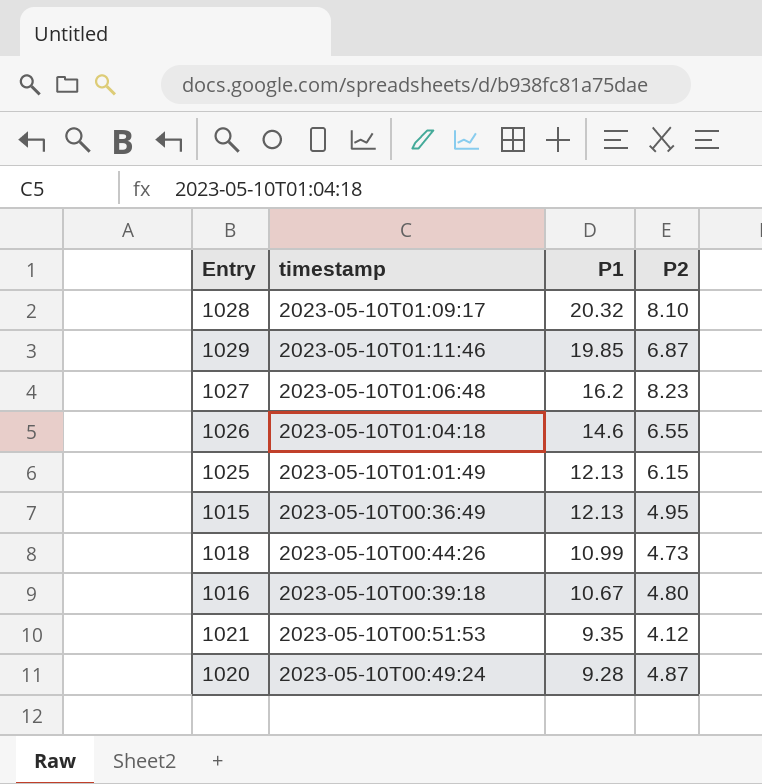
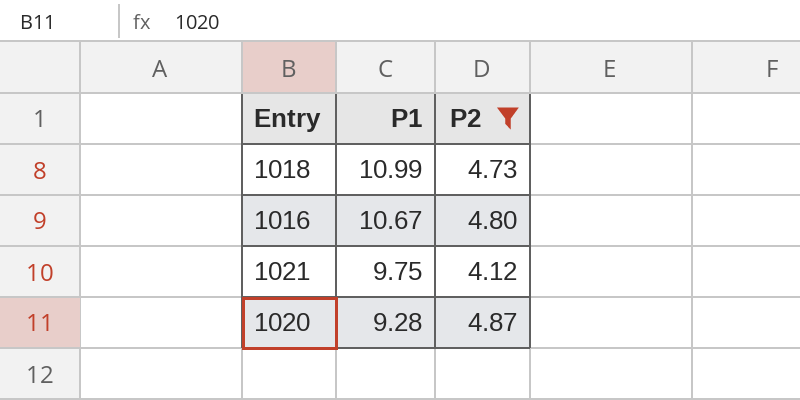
filter: none -> P2 <= 4.87
column timestamp | position: 2 -> none
1021 | P1: 9.35 -> 9.75

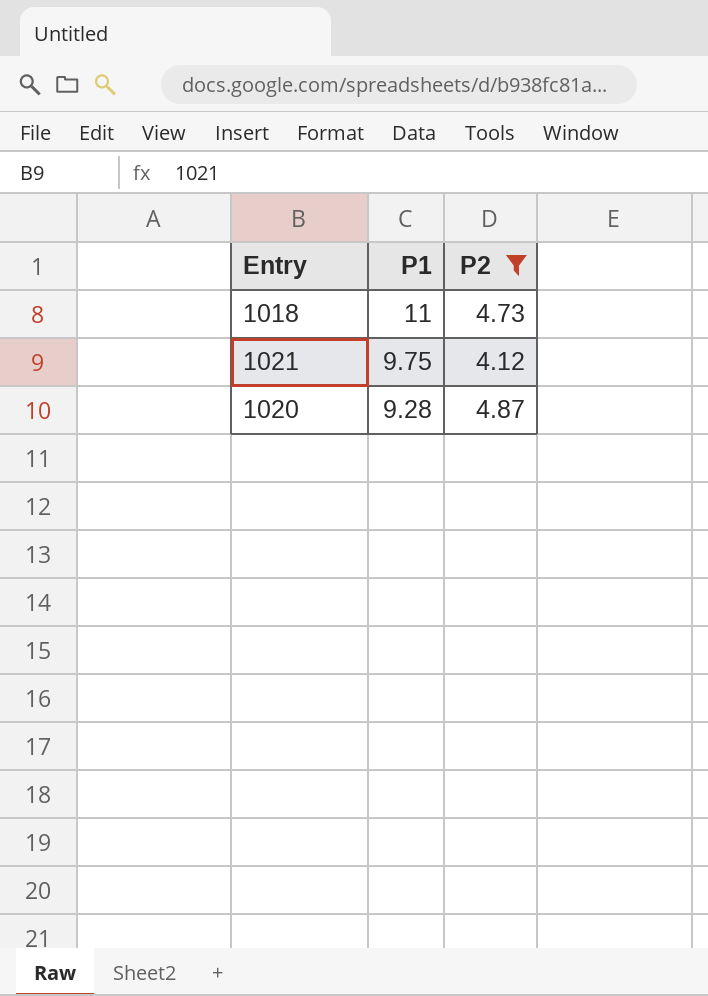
row 1016: 10.67 | 4.80 -> none
1018 | P1: 10.99 -> 11

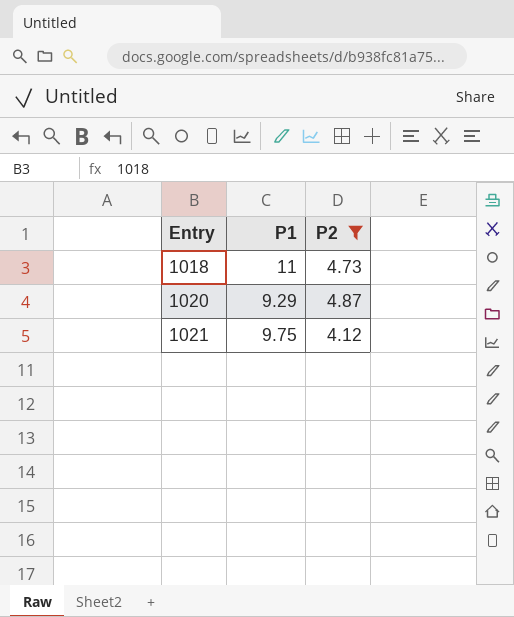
row order: P1 descending -> Entry ascending
1020 | P1: 9.28 -> 9.29

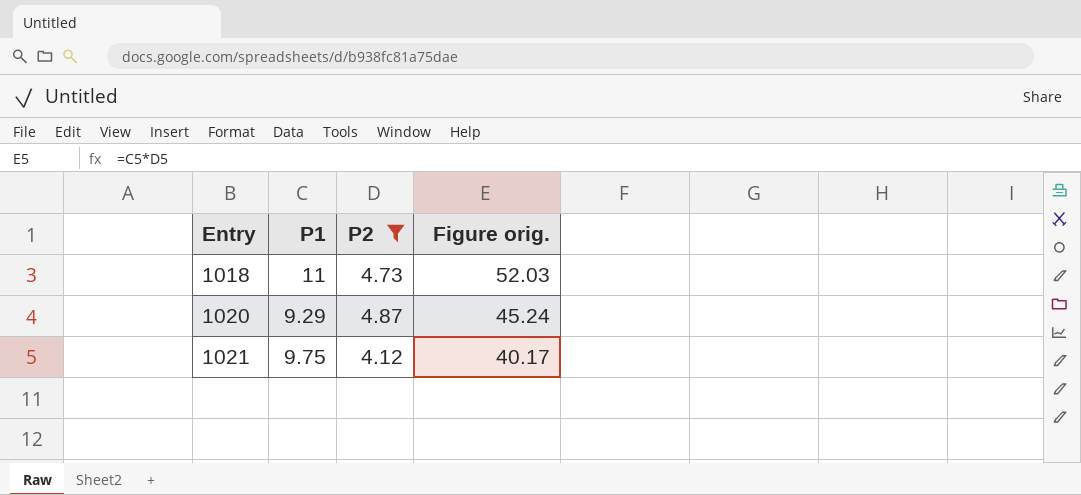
column Figure orig. | formula: none -> [P1] * [P2]

